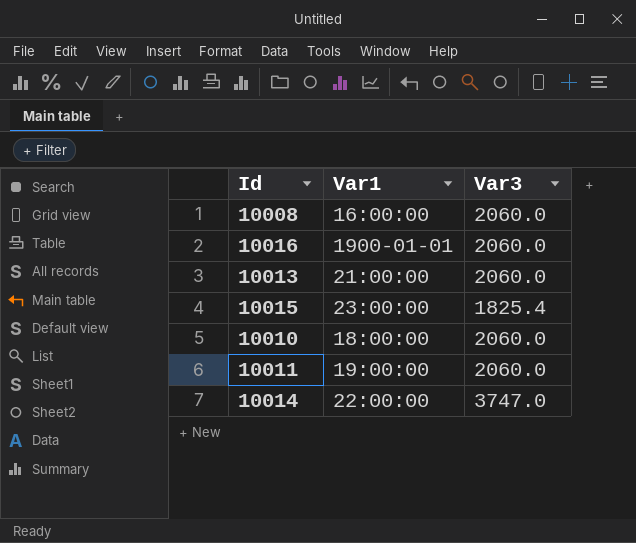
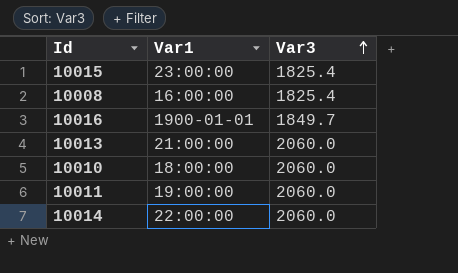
row order: none -> Var3 ascending
10008 | Var3: 2060.0 -> 1825.4
10016 | Var3: 2060.0 -> 1849.7
10014 | Var3: 3747.0 -> 2060.0

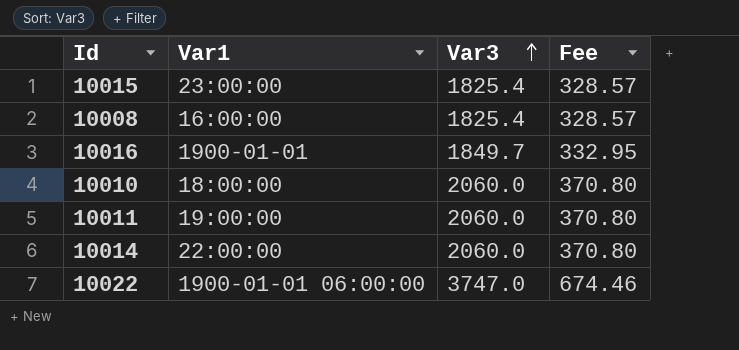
column Fee | formula: none -> [Var3] * 0.18
row 10013: 21:00:00 | 2060.0 -> none
row 10022: none -> 1900-01-01 06:00:00 | 3747.0 | 674.46

